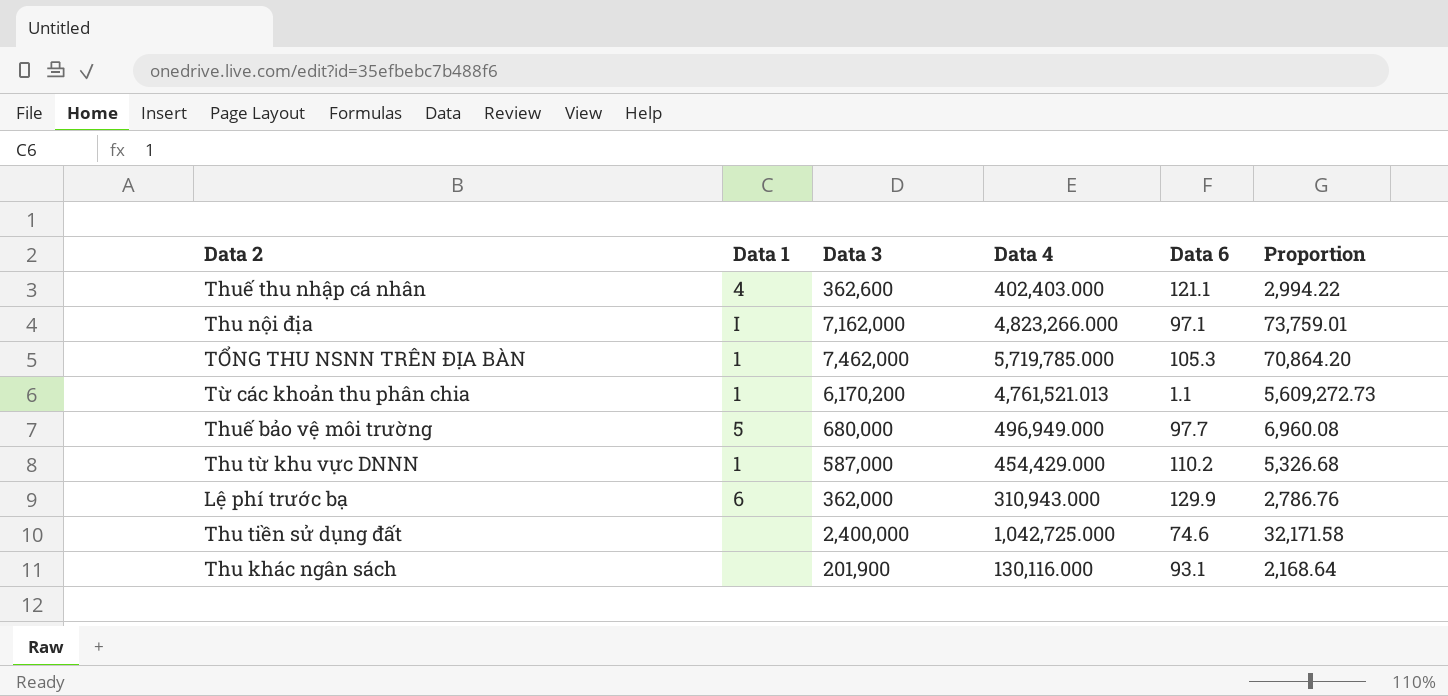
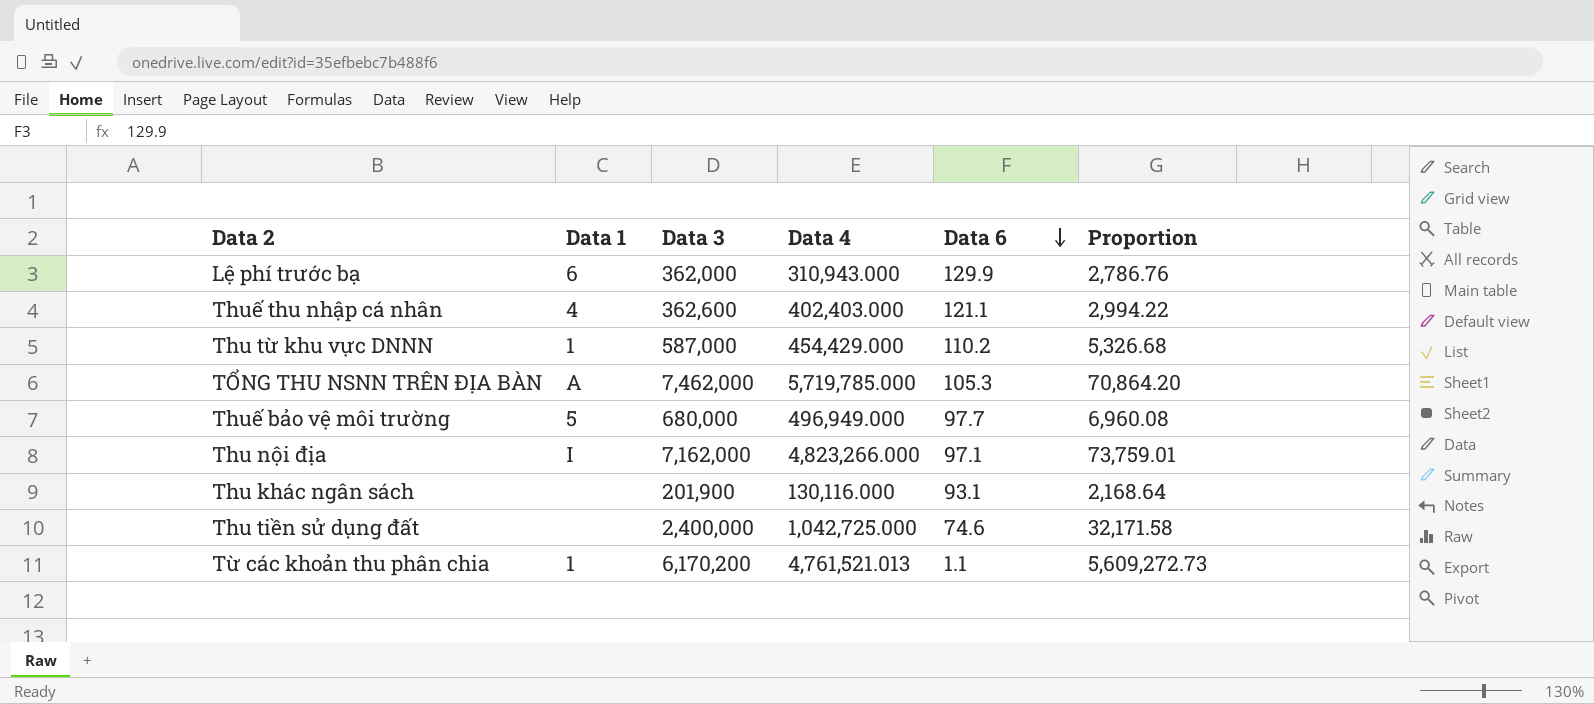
row order: none -> Data 6 descending
TỔNG THU NSNN TRÊN ĐỊA BÀN | Data 1: 1 -> A

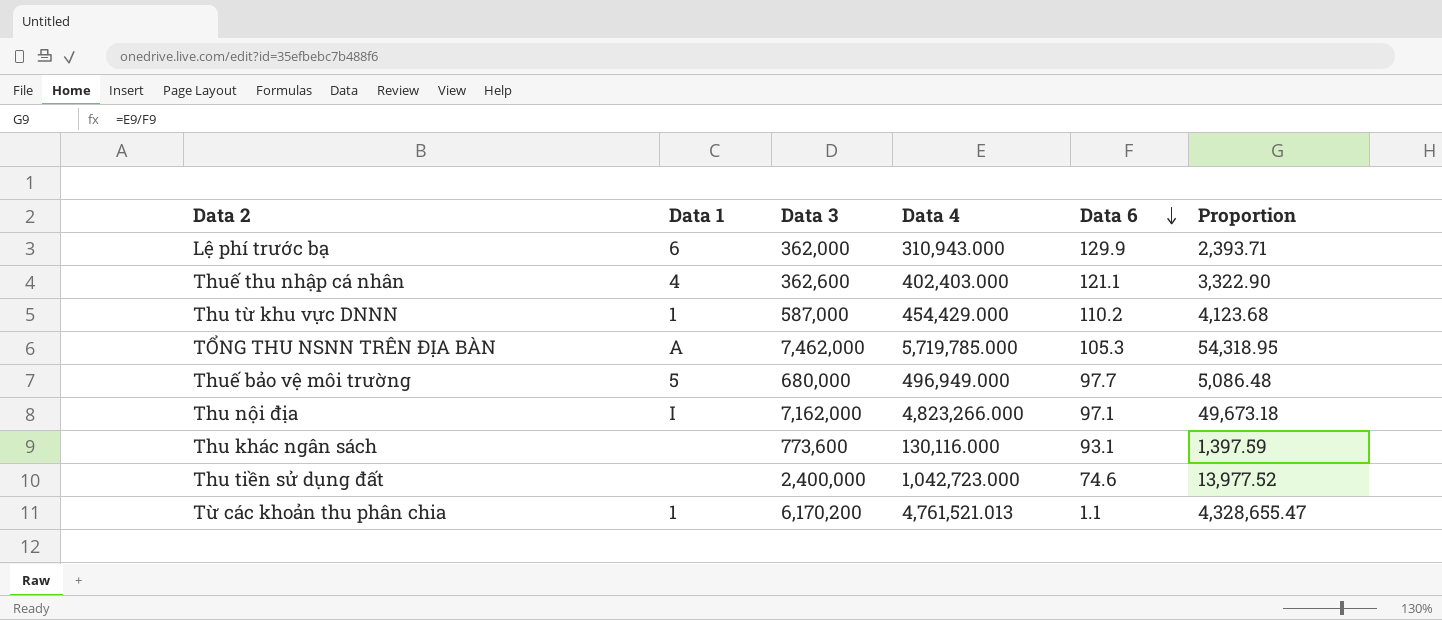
column Proportion | formula: [Data 3] / [Data 6] -> [Data 4] / [Data 6]
Thu khác ngân sách | Data 3: 201,900 -> 773,600
Thu tiền sử dụng đất | Data 4: 1,042,725.000 -> 1,042,723.000

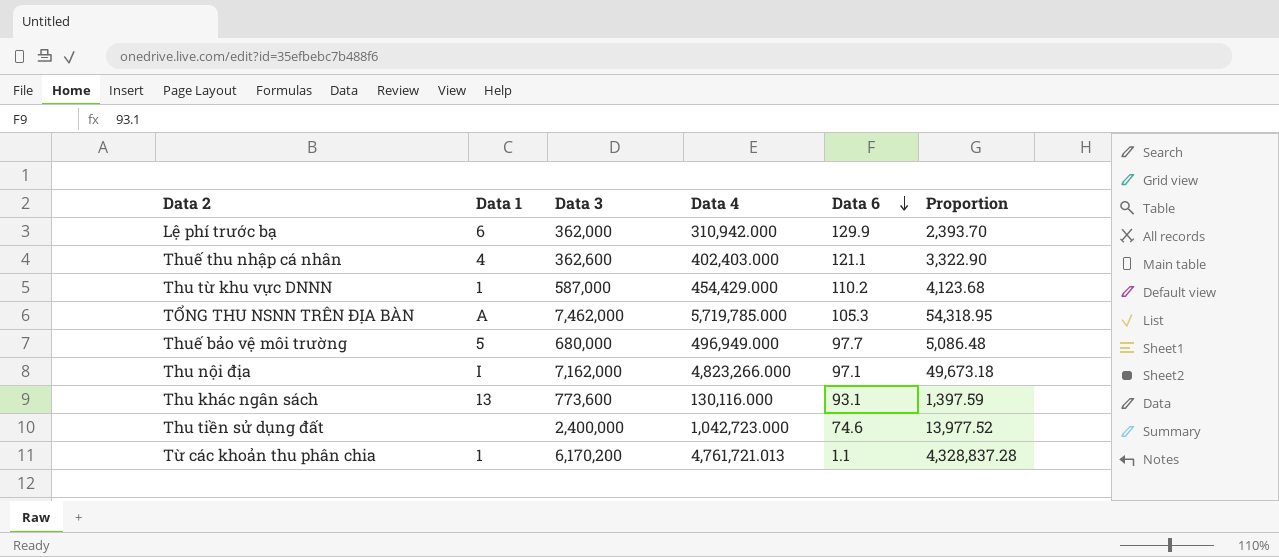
Lệ phí trước bạ | Data 4: 310,943.000 -> 310,942.000
Lệ phí trước bạ | Proportion: 2,393.71 -> 2,393.70
Thu khác ngân sách | Data 1: none -> 13
Từ các khoản thu phân chia | Data 4: 4,761,521.013 -> 4,761,721.013
Từ các khoản thu phân chia | Proportion: 4,328,655.47 -> 4,328,837.28

